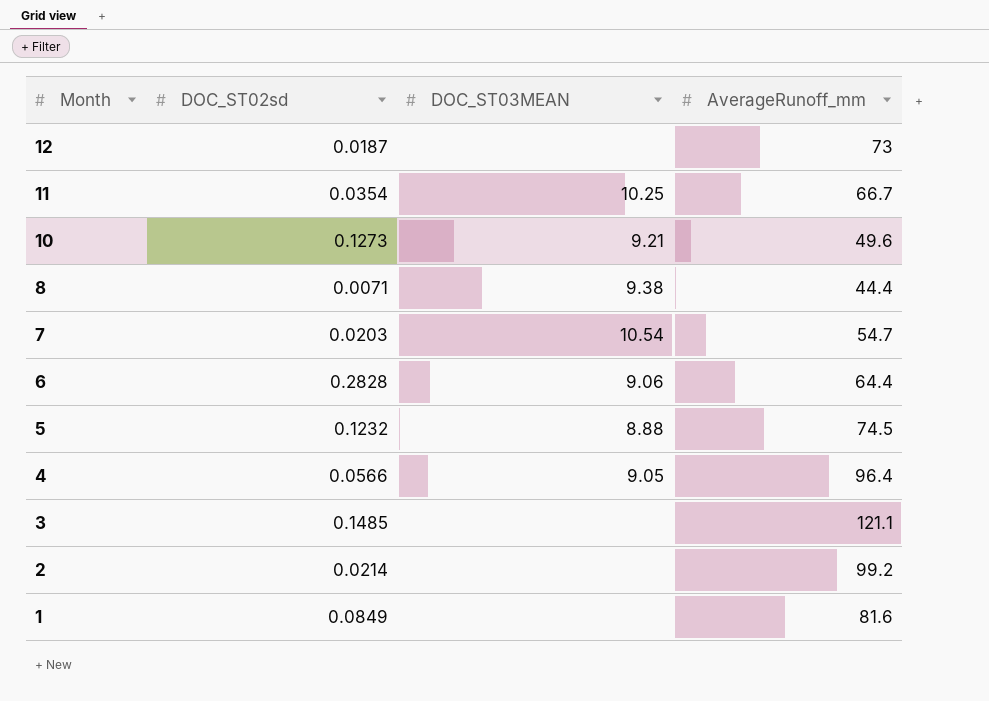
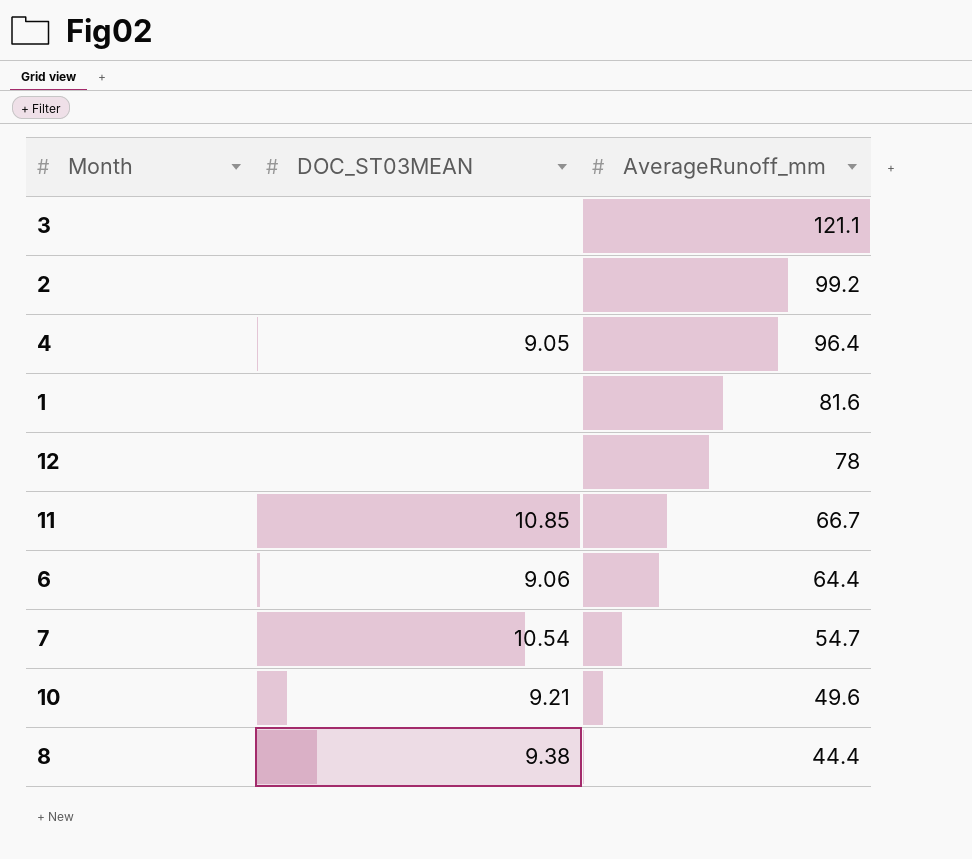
row order: Month descending -> AverageRunoff_mm descending
column DOC_ST02sd | position: 2 -> none
row 5: 0.1232 | 8.88 | 74.5 -> none
12 | AverageRunoff_mm: 73 -> 78
11 | DOC_ST03MEAN: 10.25 -> 10.85

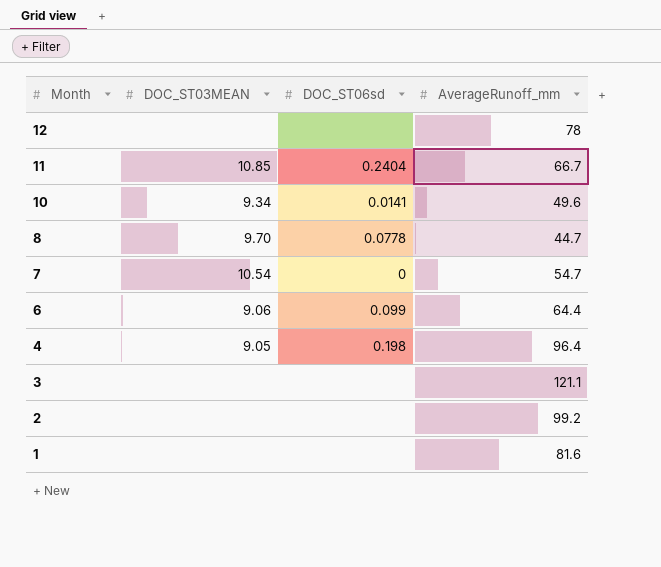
row order: AverageRunoff_mm descending -> Month descending
column DOC_ST06sd | position: none -> 3
10 | DOC_ST03MEAN: 9.21 -> 9.34
8 | DOC_ST03MEAN: 9.38 -> 9.70
8 | AverageRunoff_mm: 44.4 -> 44.7

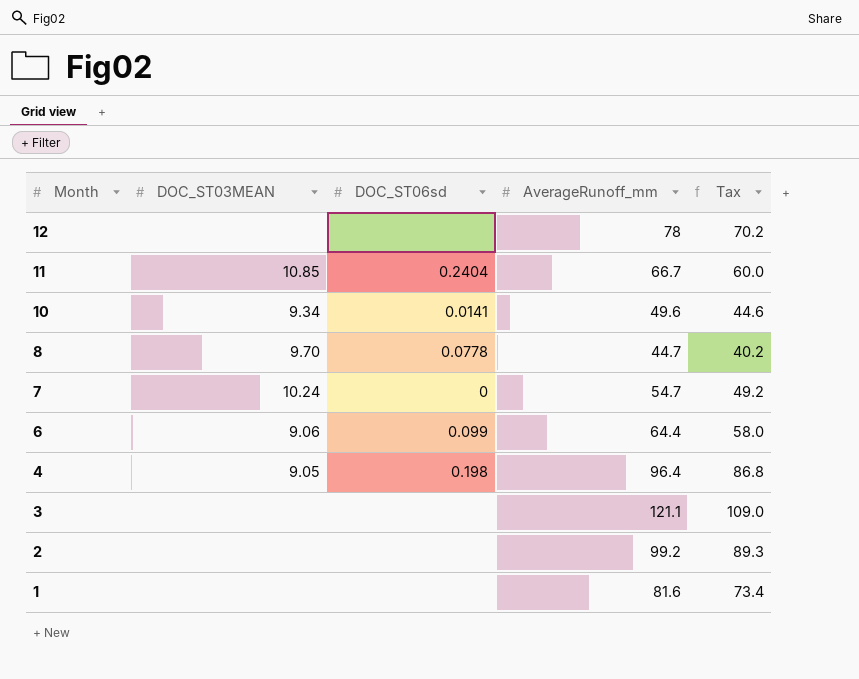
column Tax | formula: none -> [AverageRunoff_mm] * 0.9
7 | DOC_ST03MEAN: 10.54 -> 10.24

